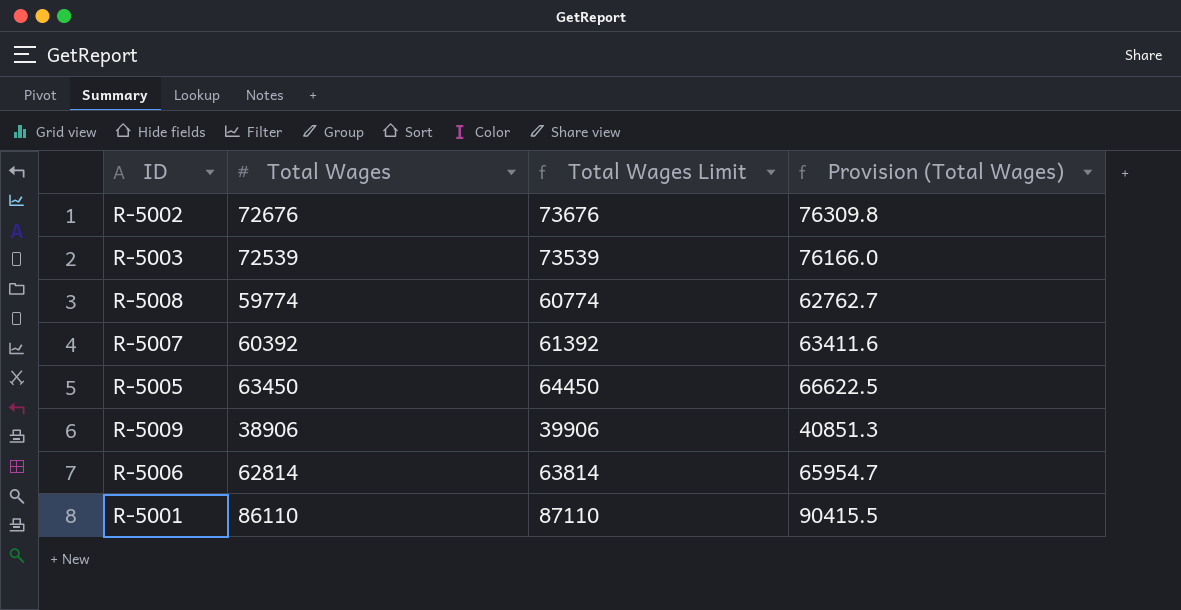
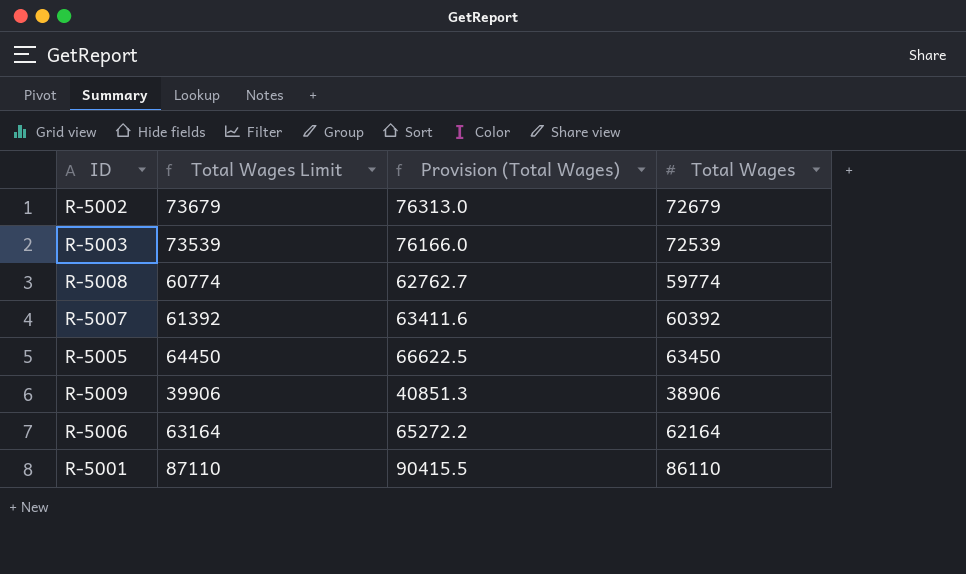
column Total Wages | position: 2 -> 4
R-5002 | Total Wages Limit: 73676 -> 73679
R-5002 | Provision (Total Wages): 76309.8 -> 76313.0
R-5002 | Total Wages: 72676 -> 72679
R-5006 | Total Wages Limit: 63814 -> 63164
R-5006 | Provision (Total Wages): 65954.7 -> 65272.2
R-5006 | Total Wages: 62814 -> 62164

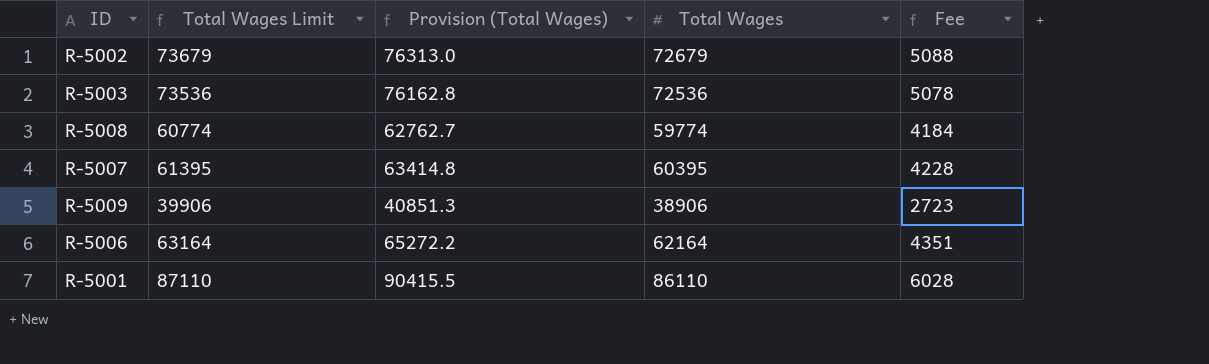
column Fee | formula: none -> [Total Wages] * 0.07
row R-5005: 64450 | 66622.5 | 63450 -> none
R-5003 | Total Wages Limit: 73539 -> 73536
R-5003 | Provision (Total Wages): 76166.0 -> 76162.8
R-5003 | Total Wages: 72539 -> 72536
R-5007 | Total Wages Limit: 61392 -> 61395
R-5007 | Provision (Total Wages): 63411.6 -> 63414.8
R-5007 | Total Wages: 60392 -> 60395

